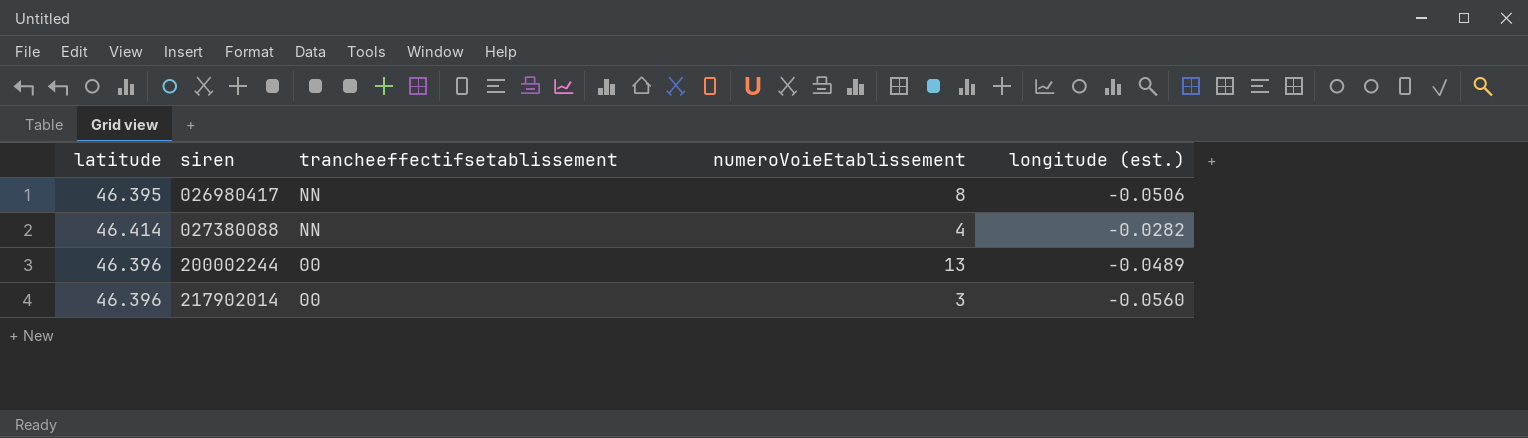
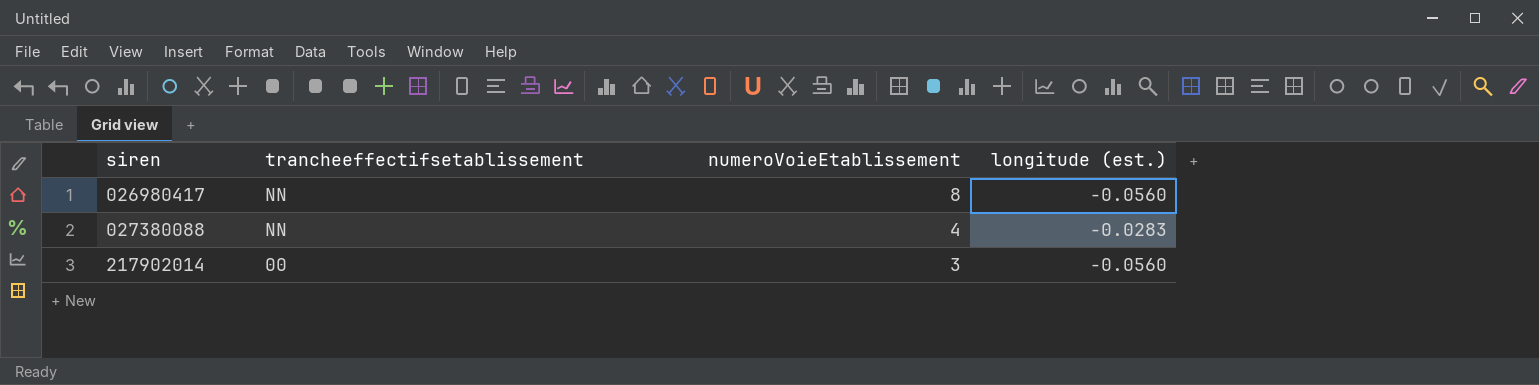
column latitude | position: 1 -> none
row 200002244: 46.396 | 00 | 13 | -0.0489 -> none
026980417 | longitude (est.): -0.0506 -> -0.0560
027380088 | longitude (est.): -0.0282 -> -0.0283

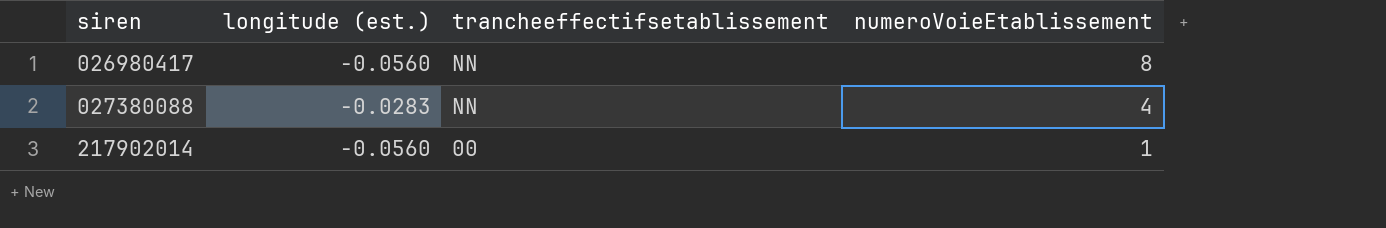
column longitude (est.) | position: 4 -> 2
217902014 | numeroVoieEtablissement: 3 -> 1

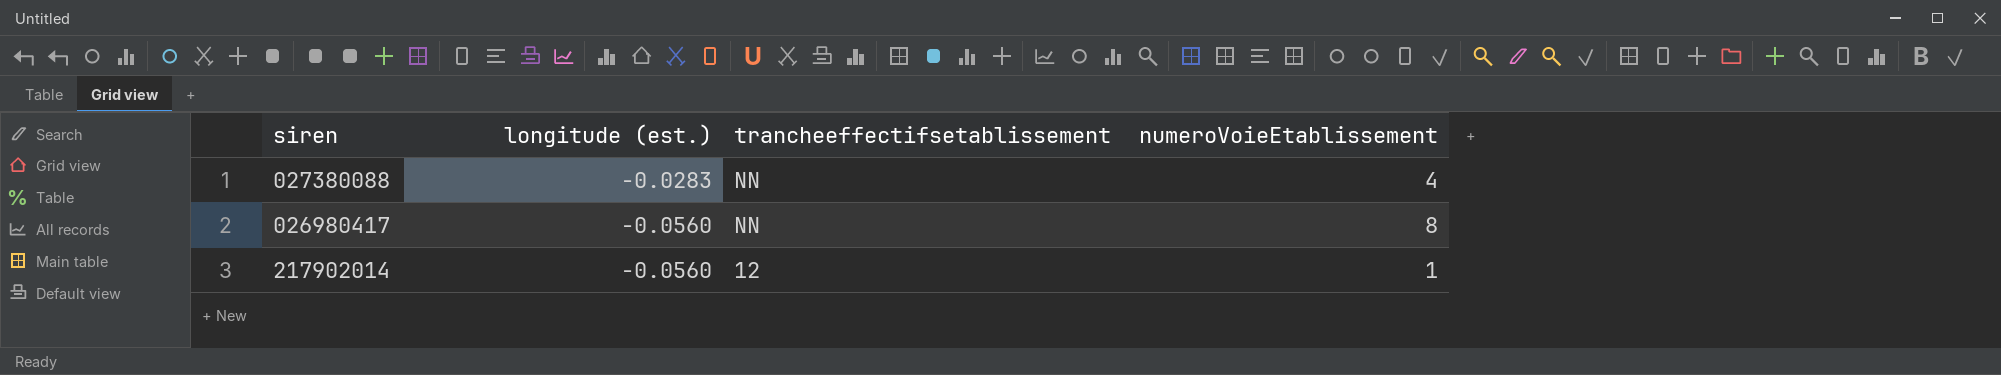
row order: siren ascending -> longitude (est.) descending
217902014 | trancheeffectifsetablissement: 00 -> 12

